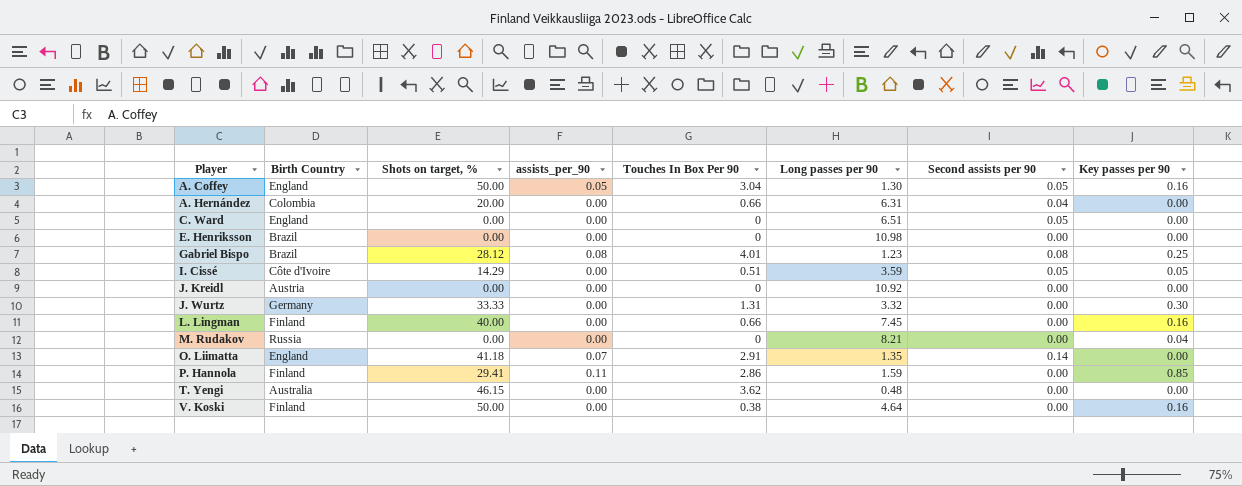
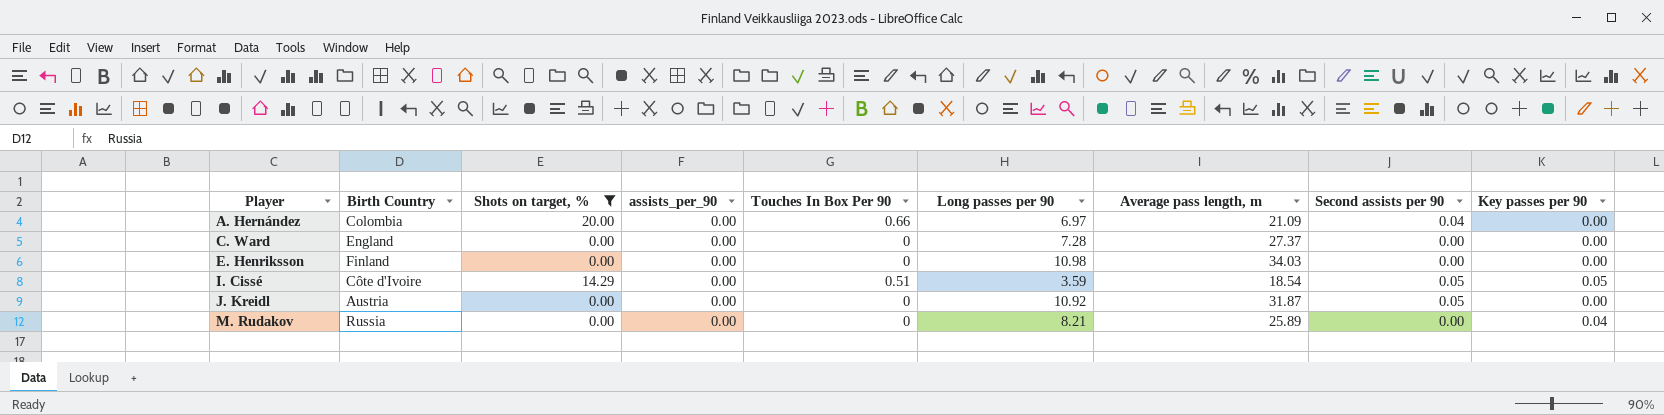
filter: none -> Shots on target, % <= 20.00
column Average pass length, m | position: none -> 7
A. Hernández | Long passes per 90: 6.31 -> 6.97
C. Ward | Long passes per 90: 6.51 -> 7.28
C. Ward | Second assists per 90: 0.05 -> 0.00
E. Henriksson | Birth Country: Brazil -> Finland
J. Kreidl | Second assists per 90: 0.00 -> 0.05

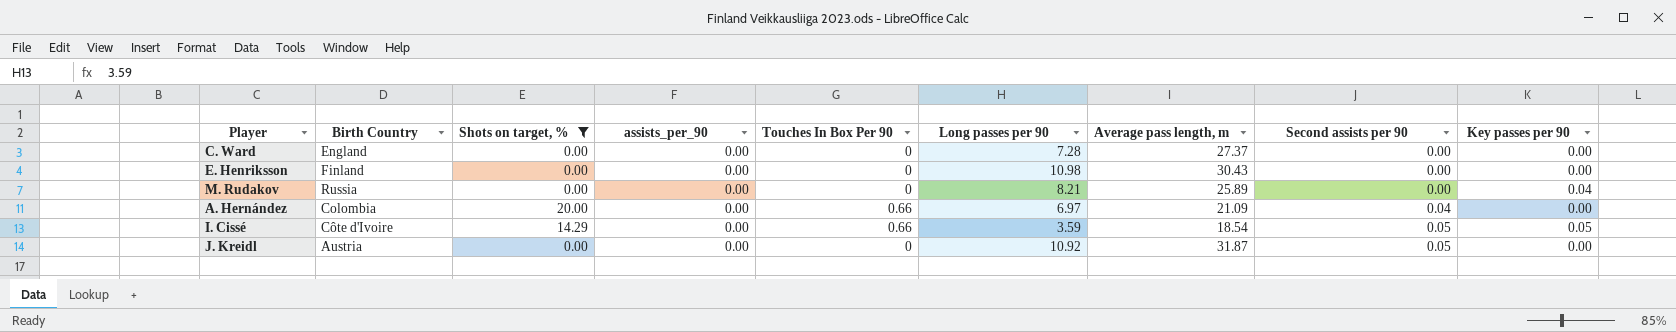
row order: Player ascending -> Second assists per 90 ascending
E. Henriksson | Average pass length, m: 34.03 -> 30.43
I. Cissé | Touches In Box Per 90: 0.51 -> 0.66

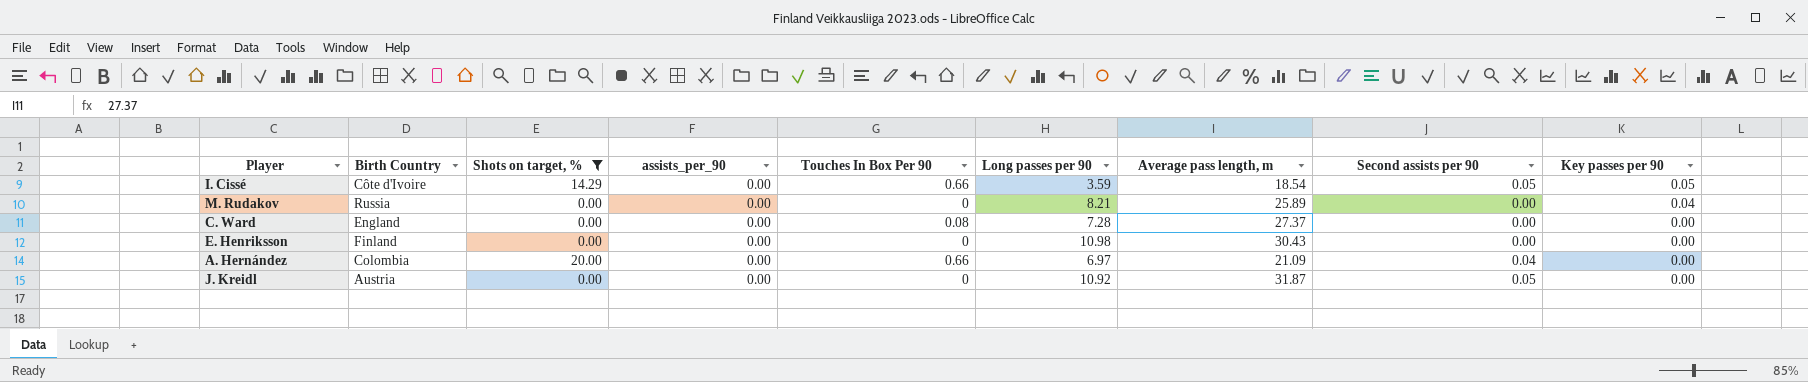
row order: Second assists per 90 ascending -> Key passes per 90 descending
C. Ward | Touches In Box Per 90: 0 -> 0.08

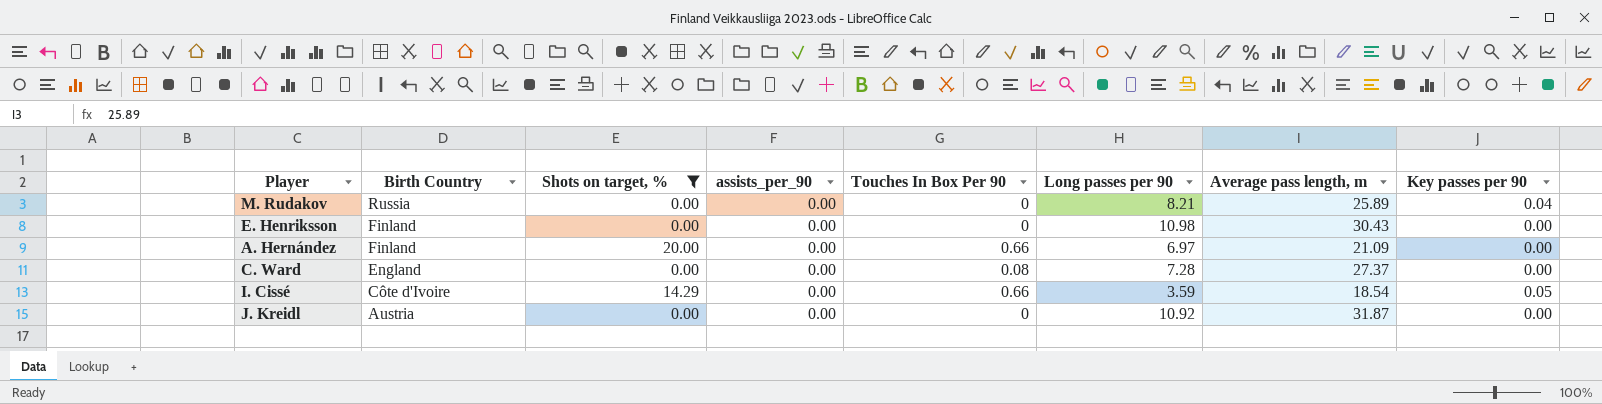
row order: Key passes per 90 descending -> Birth Country descending
column Second assists per 90 | position: 8 -> none
A. Hernández | Birth Country: Colombia -> Finland

